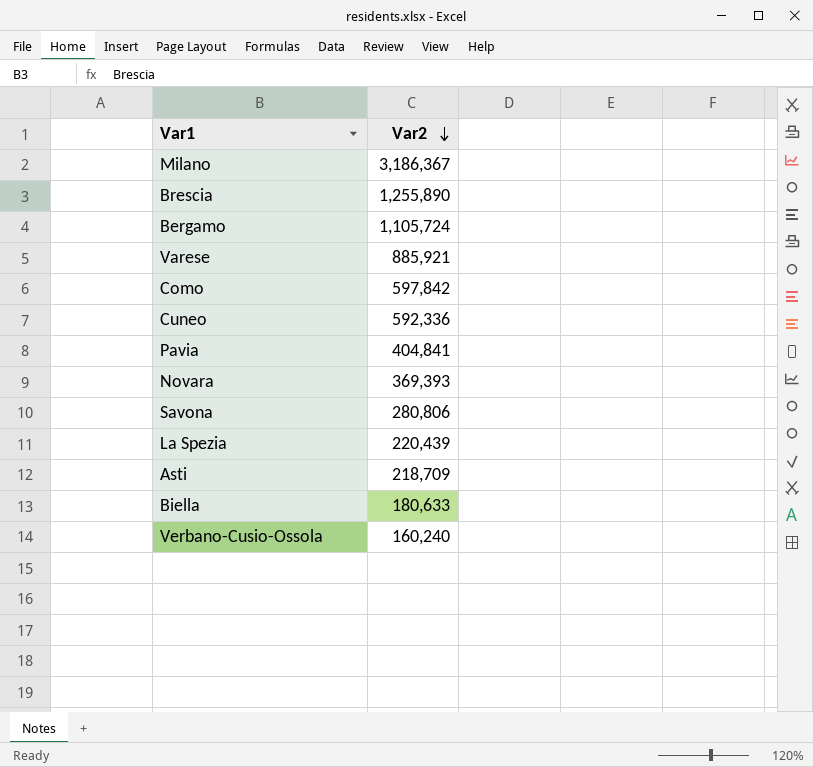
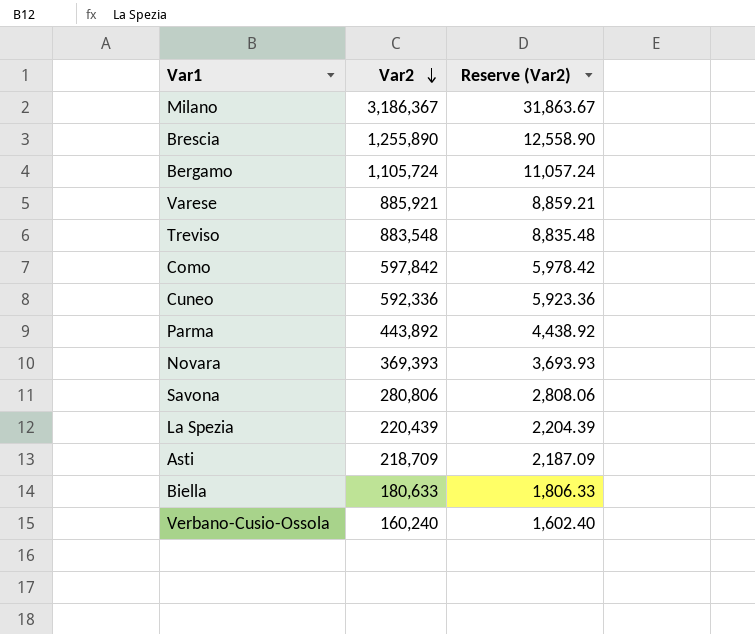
column Reserve (Var2) | formula: none -> [Var2] * 0.01
row Pavia: 404,841 -> none
row Treviso: none -> 883,548 | 8,835.48
row Parma: none -> 443,892 | 4,438.92

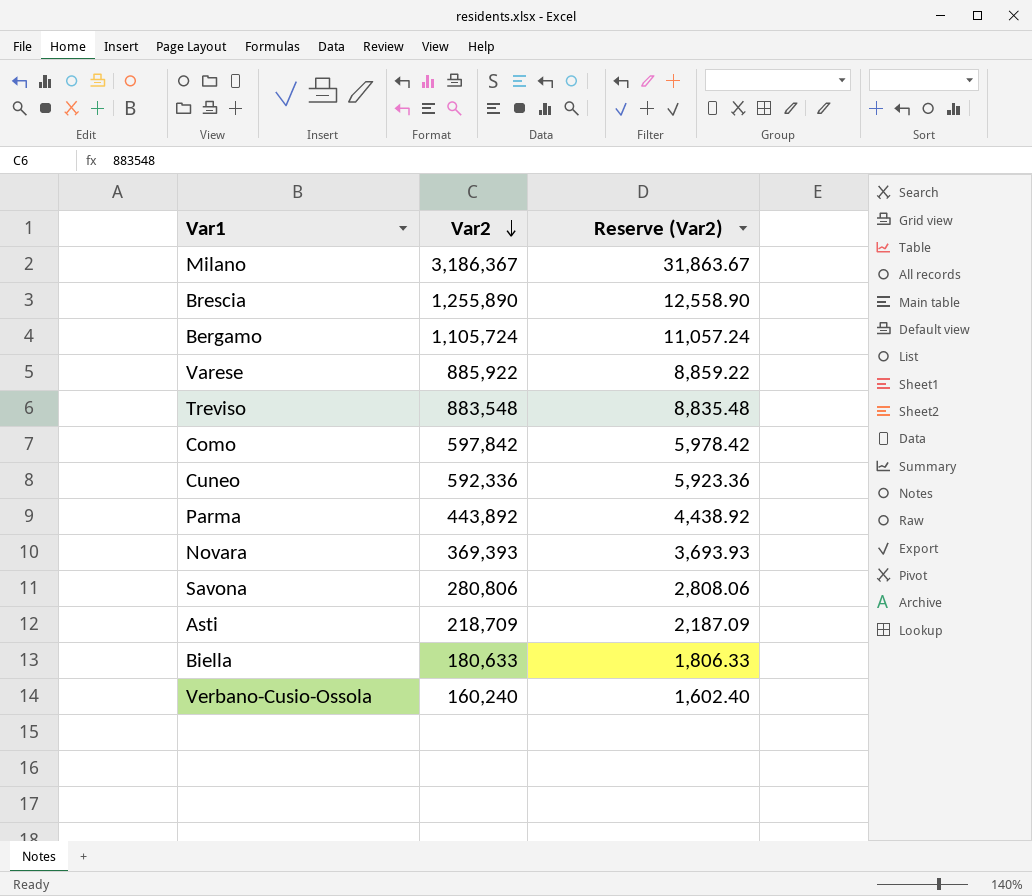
row La Spezia: 220,439 | 2,204.39 -> none
Varese | Var2: 885,921 -> 885,922
Varese | Reserve (Var2): 8,859.21 -> 8,859.22

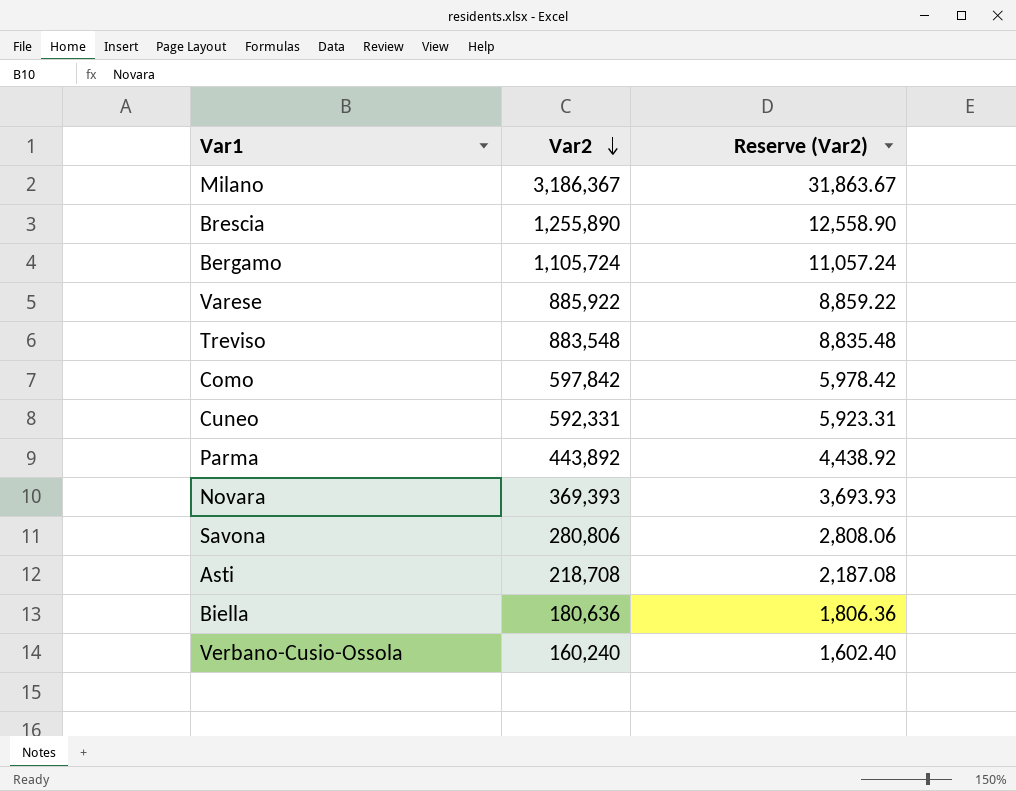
Cuneo | Var2: 592,336 -> 592,331
Cuneo | Reserve (Var2): 5,923.36 -> 5,923.31
Asti | Var2: 218,709 -> 218,708
Asti | Reserve (Var2): 2,187.09 -> 2,187.08
Biella | Var2: 180,633 -> 180,636
Biella | Reserve (Var2): 1,806.33 -> 1,806.36

